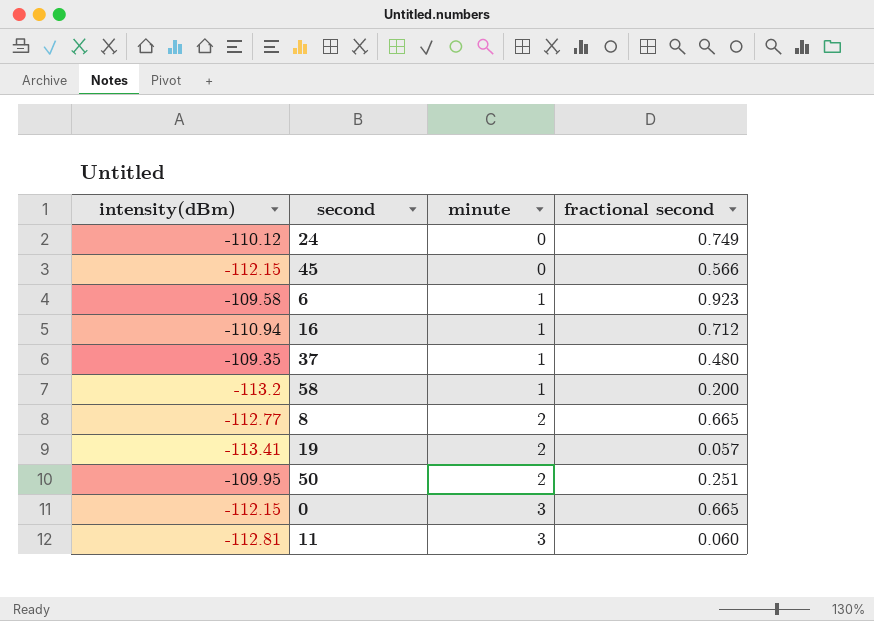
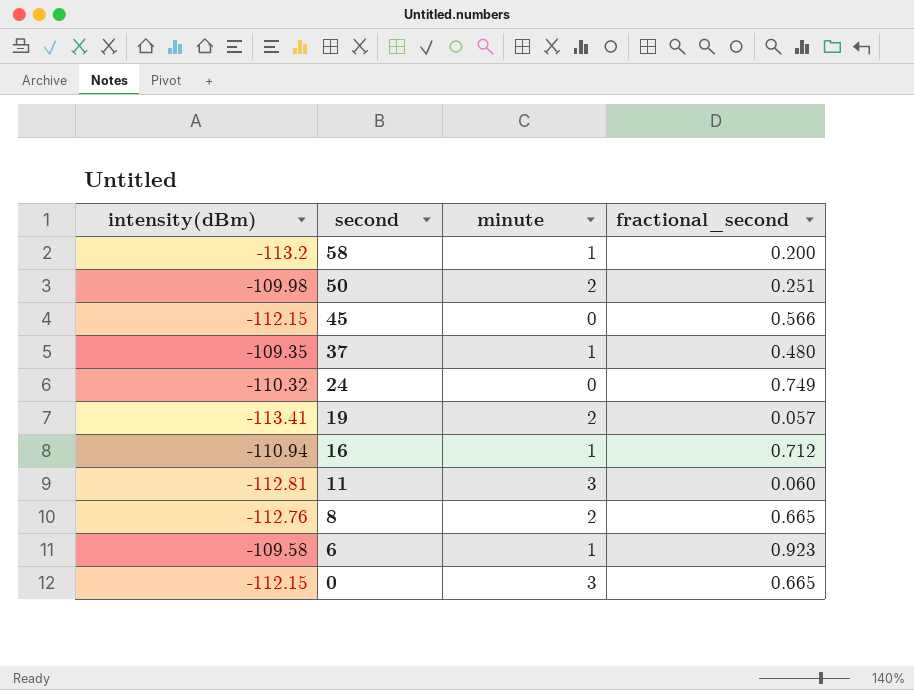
row order: minute ascending -> second descending
column name: fractional second -> fractional_second
50 | intensity(dBm): -109.95 -> -109.98
24 | intensity(dBm): -110.12 -> -110.32
8 | intensity(dBm): -112.77 -> -112.76

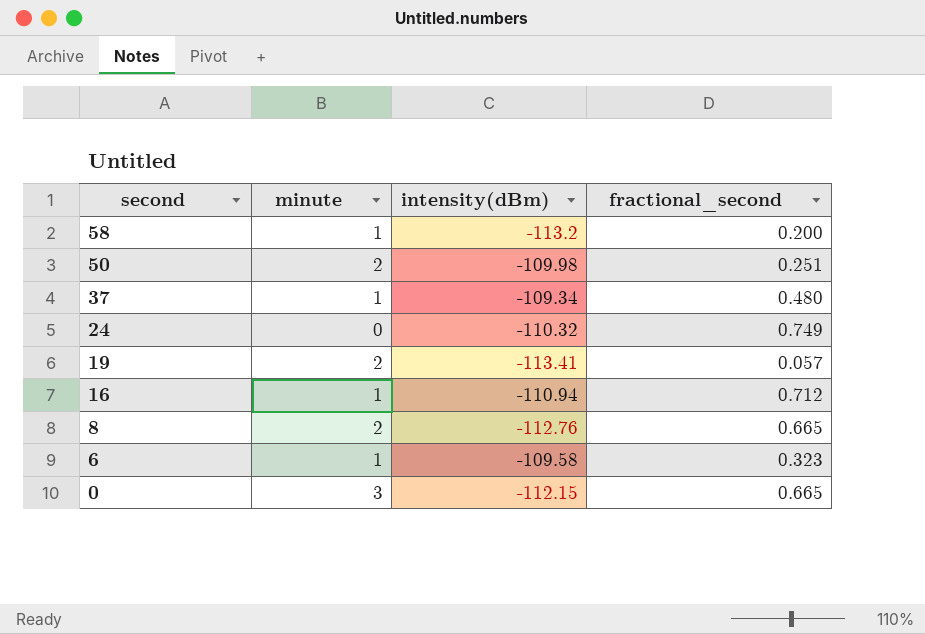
column intensity(dBm) | position: 1 -> 3
row 45: -112.15 | 0 | 0.566 -> none
row 11: -112.81 | 3 | 0.060 -> none
37 | intensity(dBm): -109.35 -> -109.34
6 | fractional_second: 0.923 -> 0.323

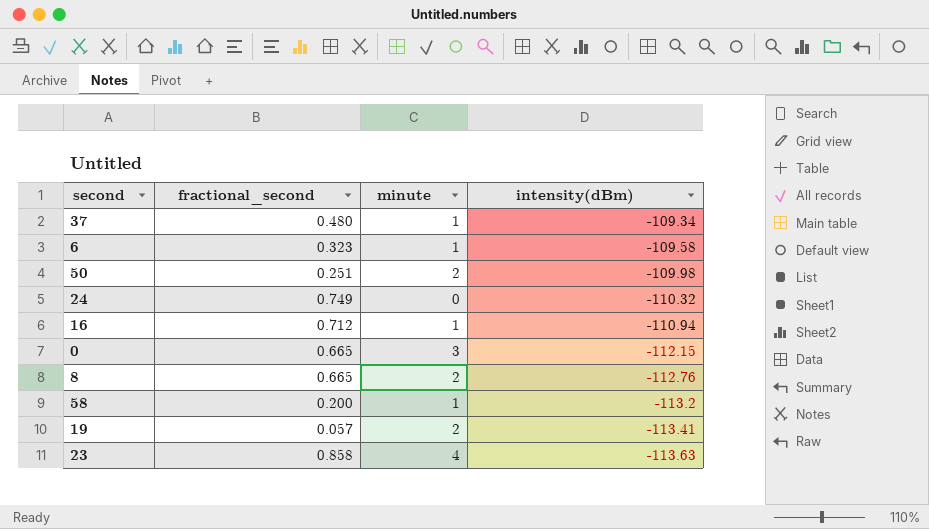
row order: second descending -> intensity(dBm) descending
column fractional_second | position: 4 -> 2
row 23: none -> 0.858 | 4 | -113.63

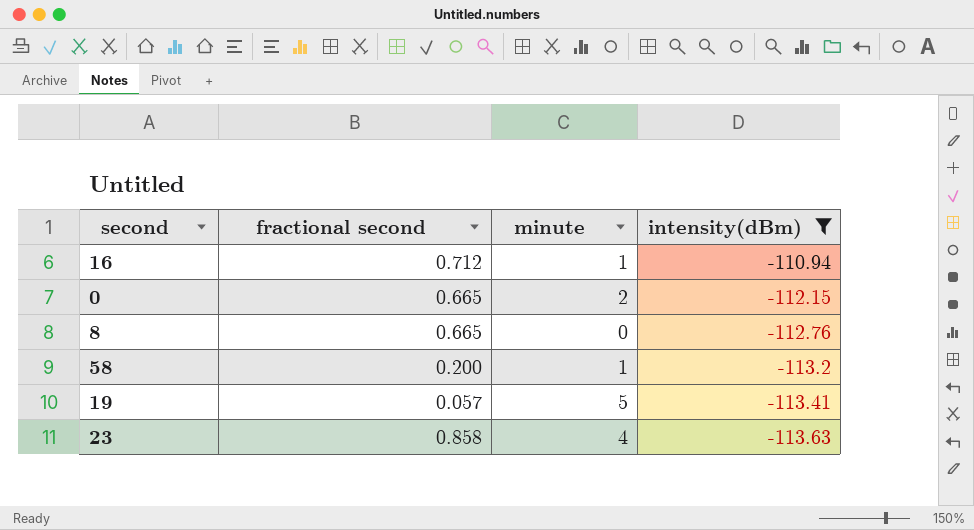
filter: none -> intensity(dBm) <= -110.94
column name: fractional_second -> fractional second
0 | minute: 3 -> 2
8 | minute: 2 -> 0
19 | minute: 2 -> 5

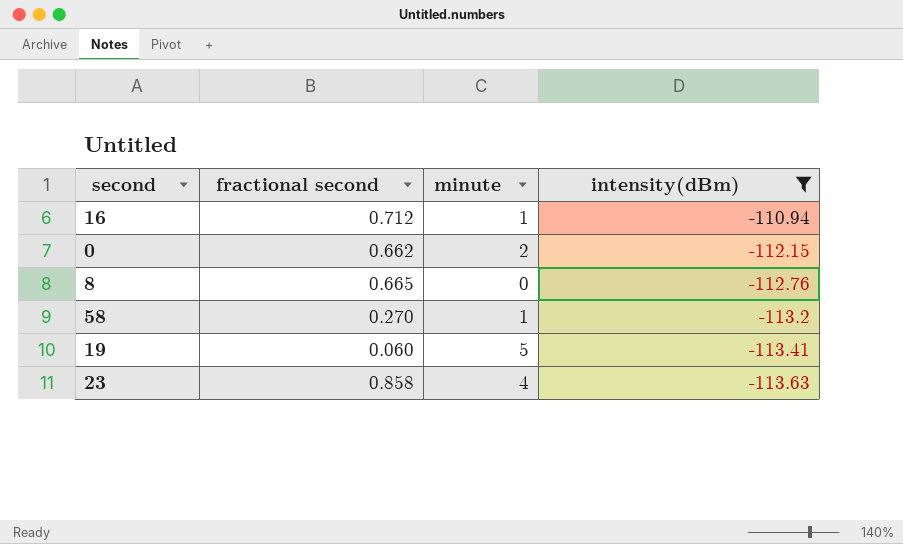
0 | fractional second: 0.665 -> 0.662
58 | fractional second: 0.200 -> 0.270
19 | fractional second: 0.057 -> 0.060

